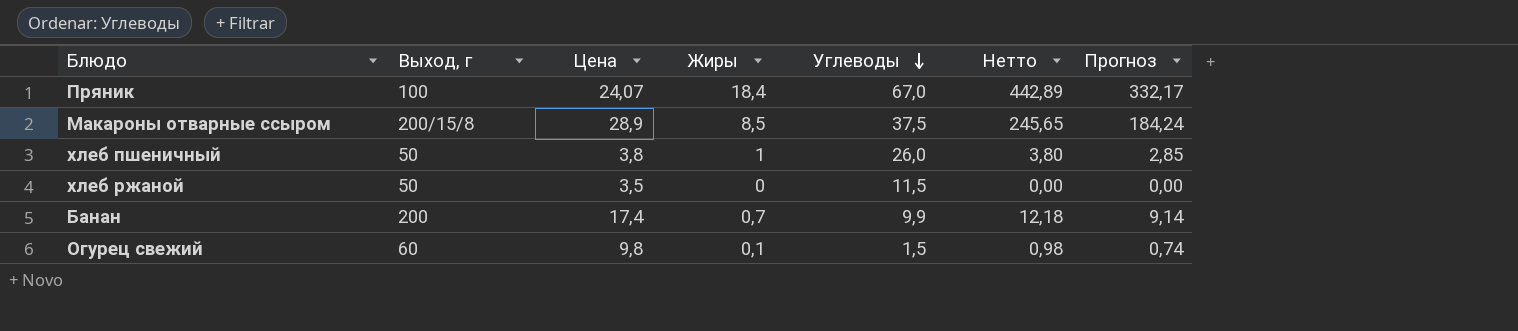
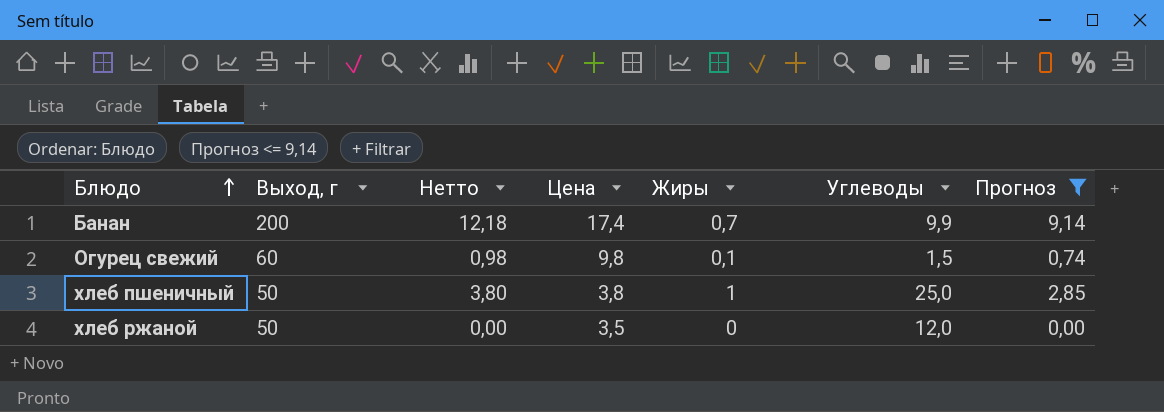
filter: none -> Прогноз <= 9,14
row order: Углеводы descending -> Блюдо ascending
column Нетто | position: 6 -> 3
хлеб пшеничный | Углеводы: 26,0 -> 25,0
хлеб ржаной | Углеводы: 11,5 -> 12,0

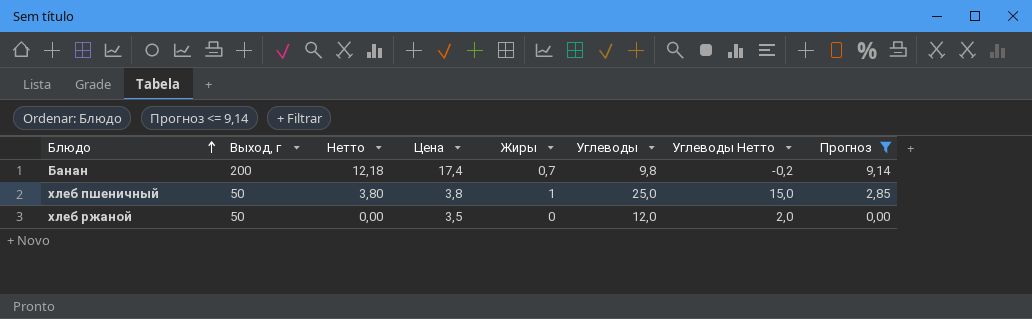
column Углеводы Нетто | formula: none -> [Углеводы] - 10
row Огурец свежий: 60 | 0,98 | 9,8 | 0,1 | 1,5 | 0,74 -> none
Банан | Углеводы: 9,9 -> 9,8

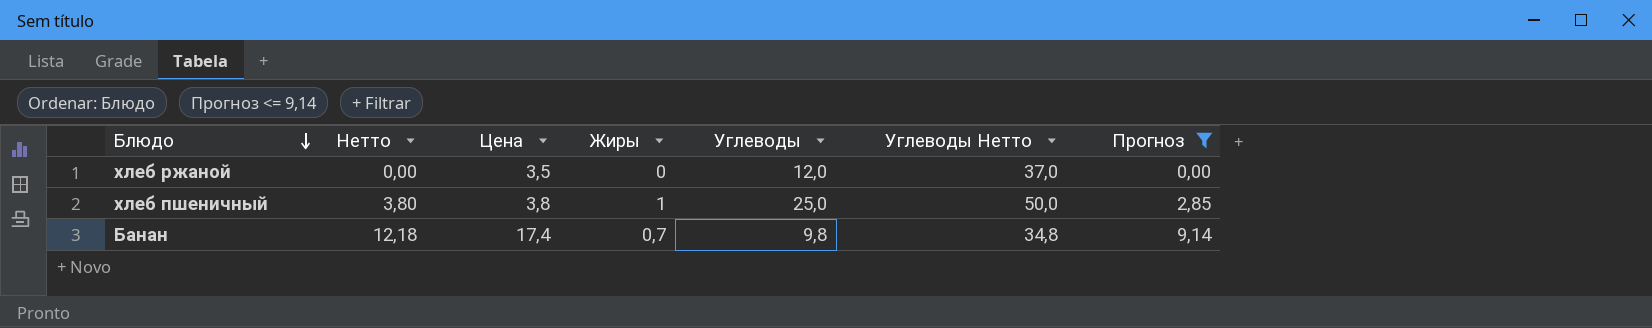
row order: Блюдо ascending -> Блюдо descending
column Выход, г | position: 2 -> none
column Углеводы Нетто | formula: [Углеводы] - 10 -> [Углеводы] + 25

